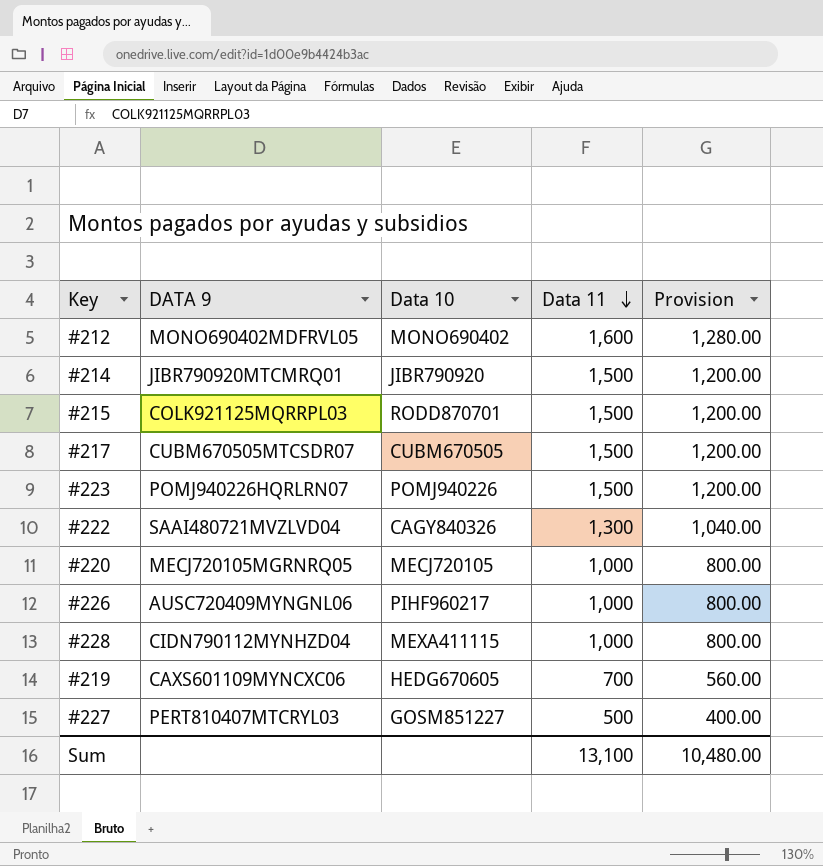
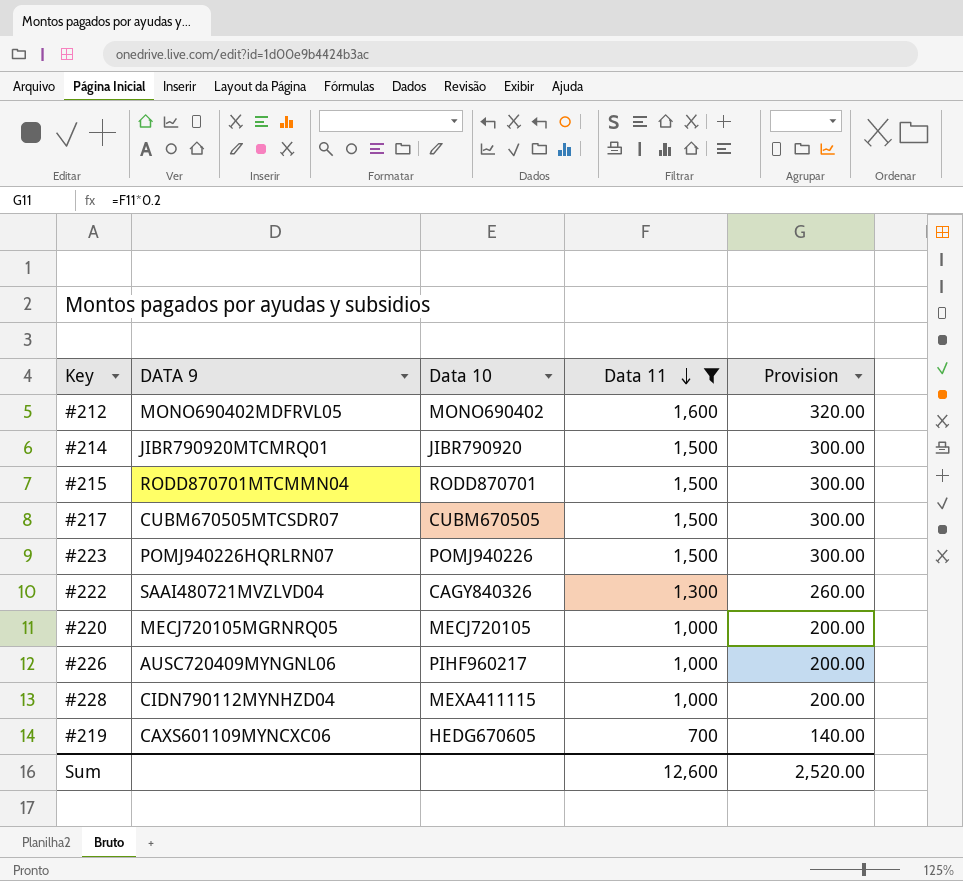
filter: none -> Data 11 != 500
column Provision | formula: [Data 11] * 0.8 -> [Data 11] * 0.2
#215 | DATA 9: COLK921125MQRRPL03 -> RODD870701MTCMMN04
Sum | Data 11: 13,100 -> 12,600
Sum | Provision: 10,480.00 -> 2,520.00

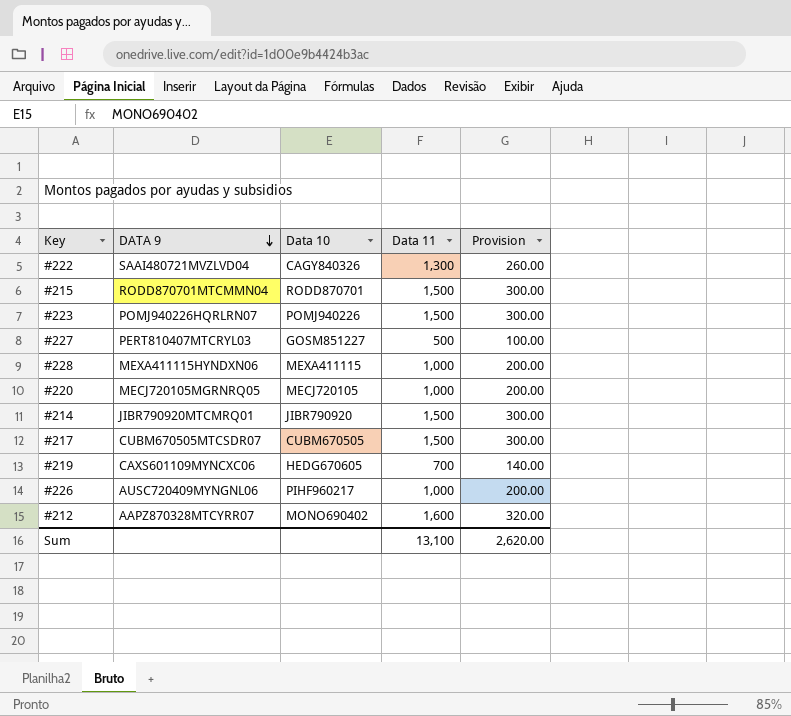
filter: Data 11 != 500 -> none
row order: Data 11 descending -> DATA 9 descending
#228 | DATA 9: CIDN790112MYNHZD04 -> MEXA411115HYNDXN06
#212 | DATA 9: MONO690402MDFRVL05 -> AAPZ870328MTCYRR07
Sum | Data 11: 12,600 -> 13,100
Sum | Provision: 2,520.00 -> 2,620.00

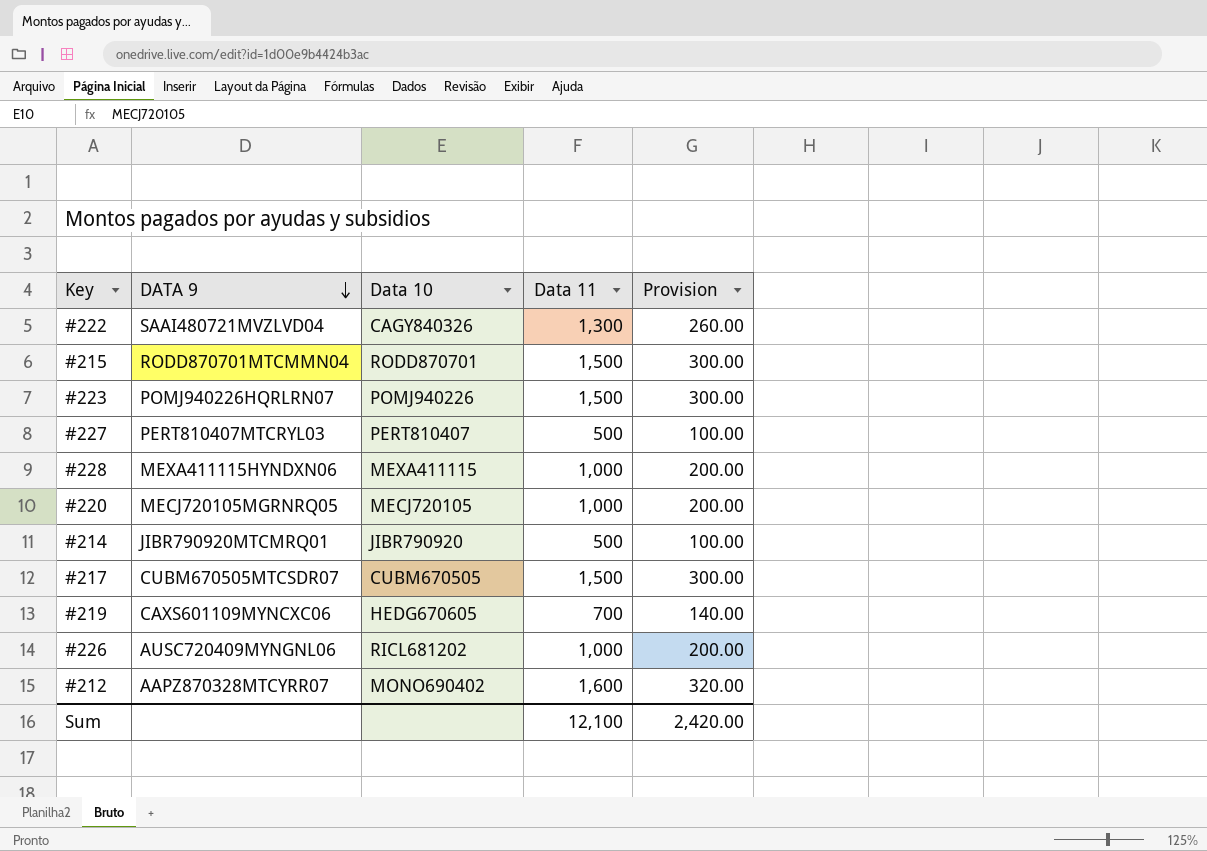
#227 | Data 10: GOSM851227 -> PERT810407
#214 | Data 11: 1,500 -> 500
#214 | Provision: 300.00 -> 100.00
#226 | Data 10: PIHF960217 -> RICL681202
Sum | Data 11: 13,100 -> 12,100
Sum | Provision: 2,620.00 -> 2,420.00

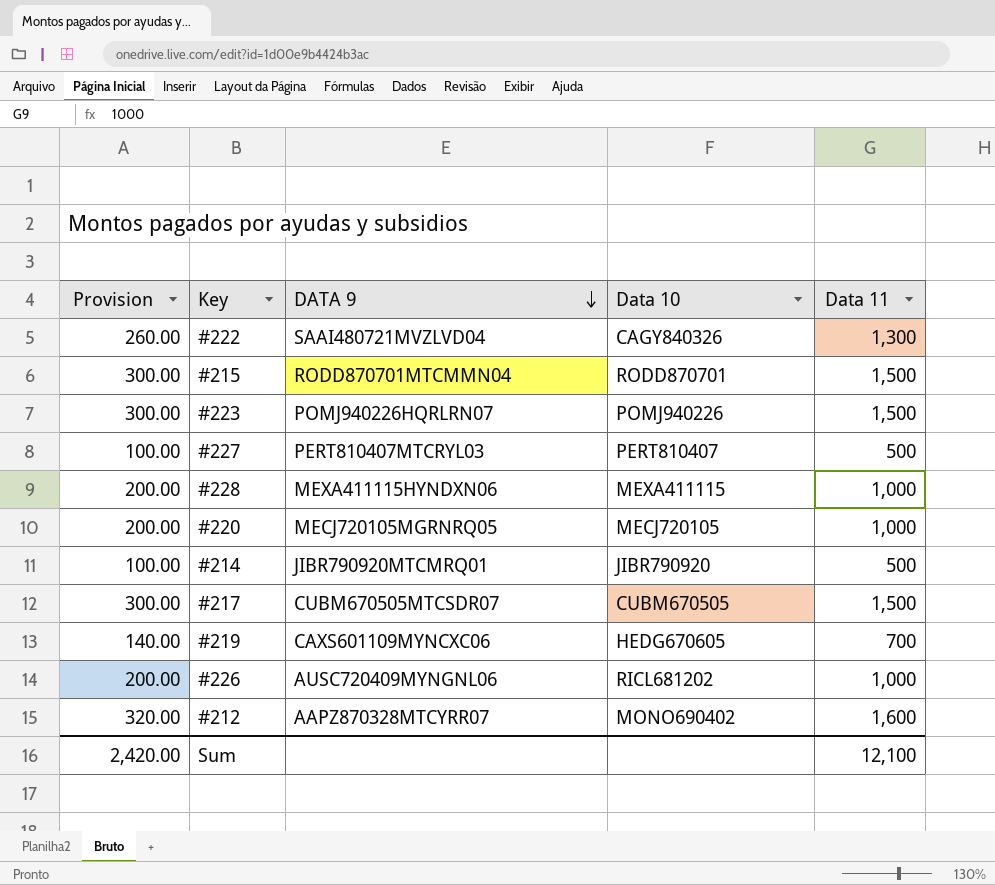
column Provision | position: 5 -> 1

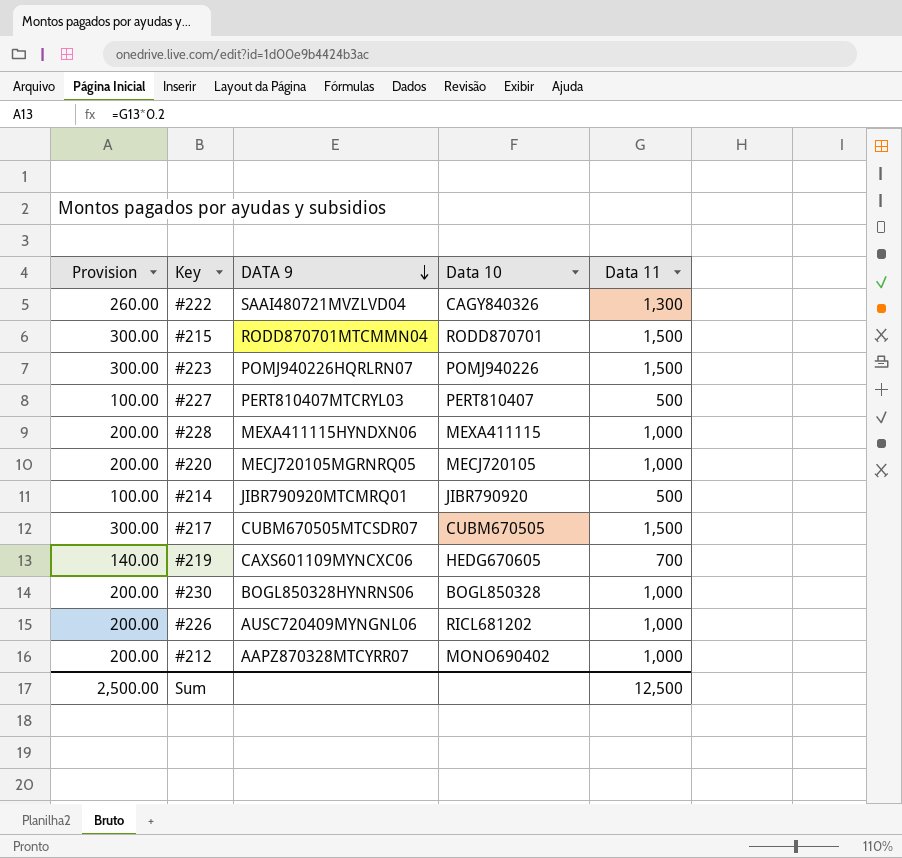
row #230: none -> 200.00 | BOGL850328HYNRNS06 | BOGL850328 | 1,000
#212 | Provision: 320.00 -> 200.00
#212 | Data 11: 1,600 -> 1,000
Sum | Provision: 2,420.00 -> 2,500.00
Sum | Data 11: 12,100 -> 12,500

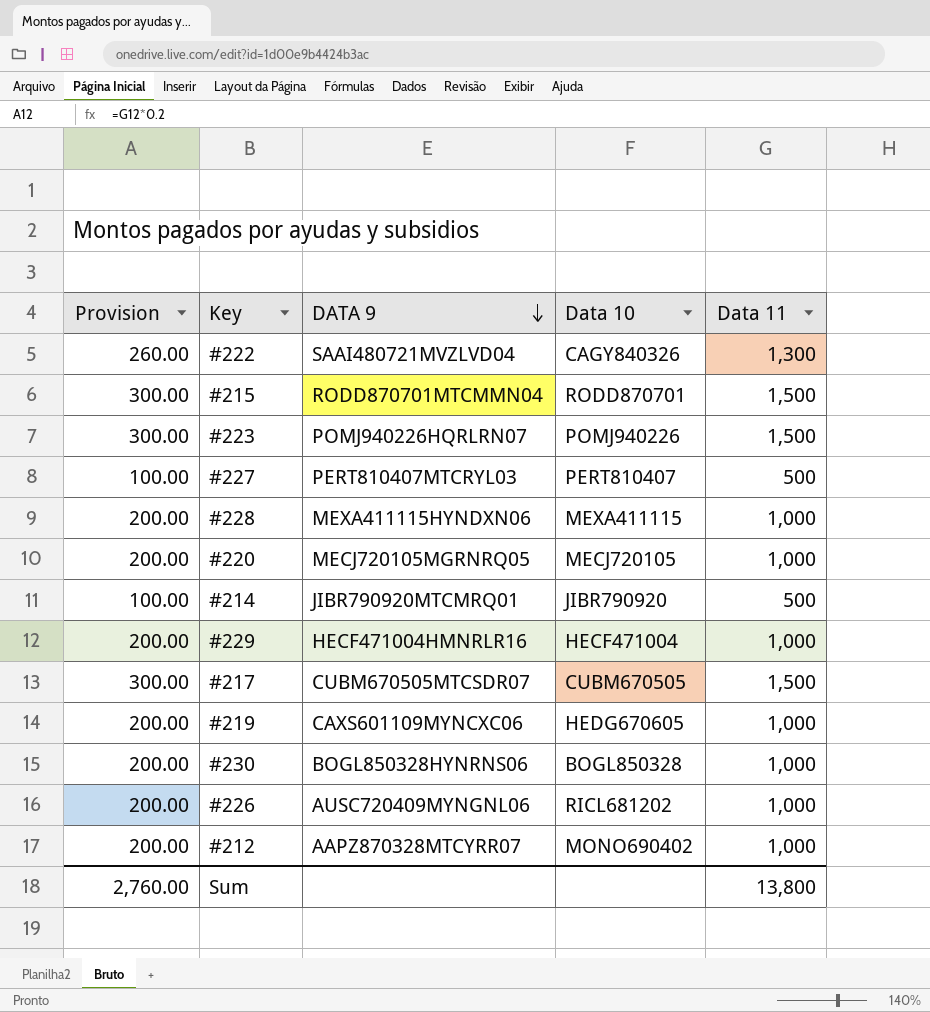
row #229: none -> 200.00 | HECF471004HMNRLR16 | HECF471004 | 1,000
#219 | Provision: 140.00 -> 200.00
#219 | Data 11: 700 -> 1,000
Sum | Provision: 2,500.00 -> 2,760.00
Sum | Data 11: 12,500 -> 13,800

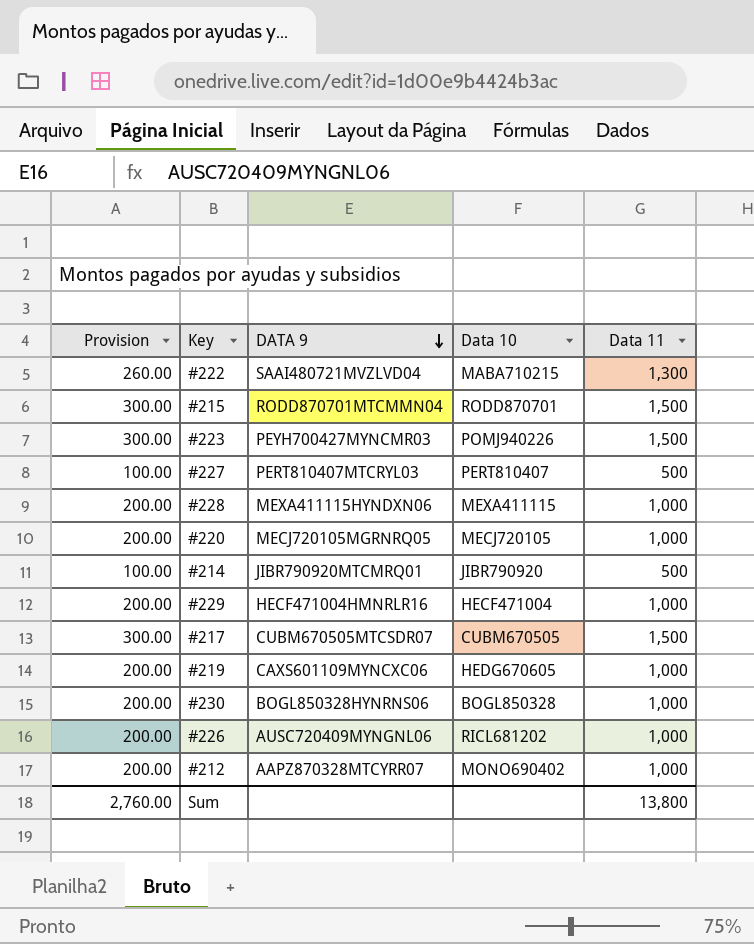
#222 | Data 10: CAGY840326 -> MABA710215
#223 | DATA 9: POMJ940226HQRLRN07 -> PEYH700427MYNCMR03

